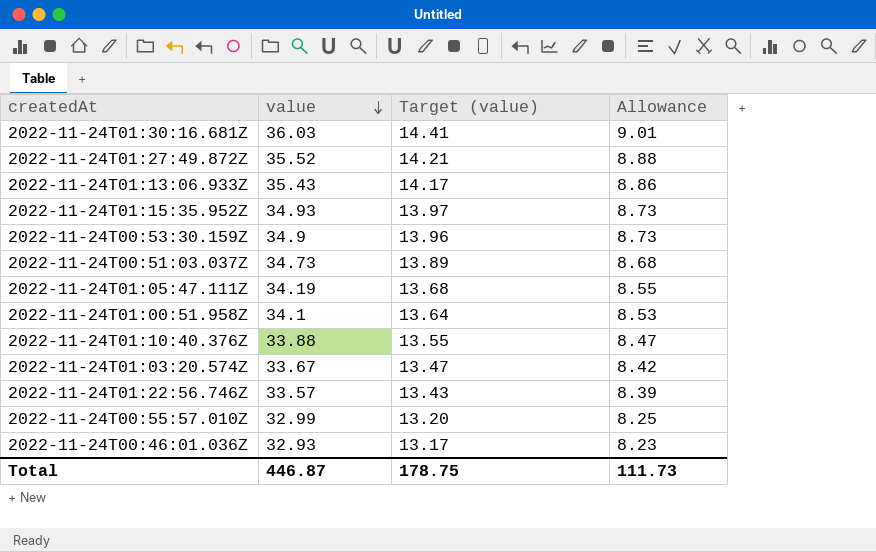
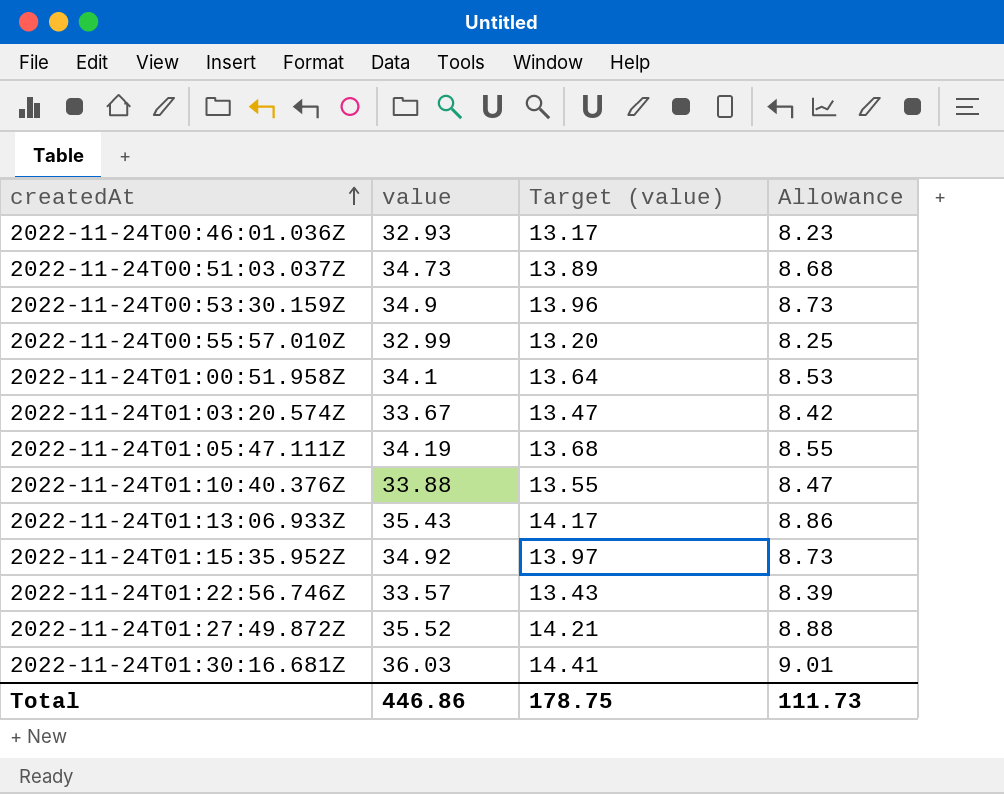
row order: value descending -> createdAt ascending
2022-11-24T01:15:35.952Z | value: 34.93 -> 34.92
Total | value: 446.87 -> 446.86

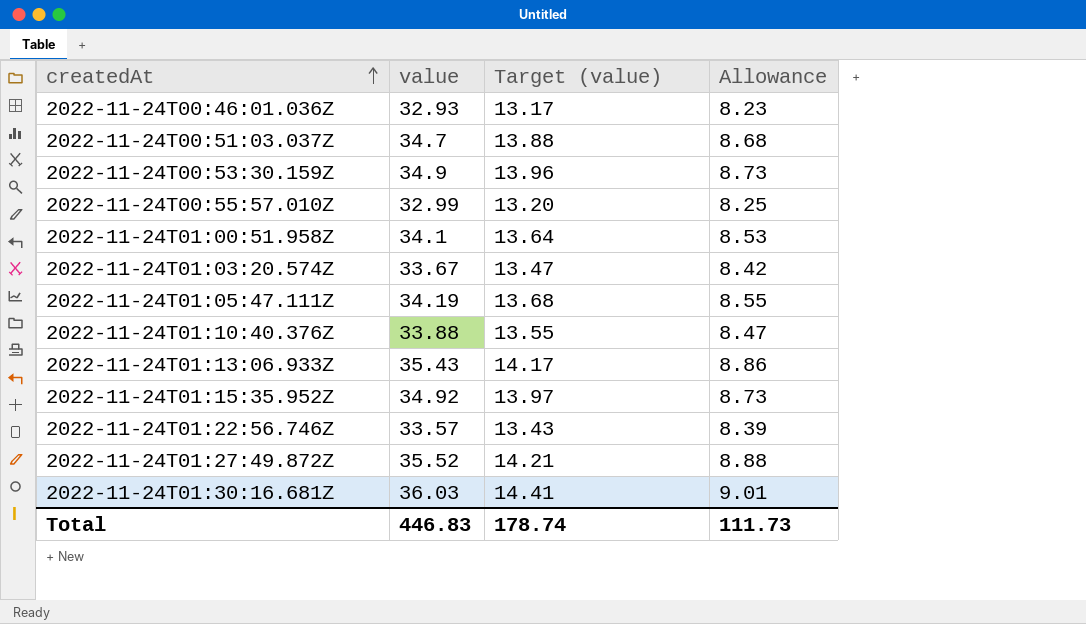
2022-11-24T00:51:03.037Z | value: 34.73 -> 34.7
2022-11-24T00:51:03.037Z | Target (value): 13.89 -> 13.88
Total | value: 446.86 -> 446.83
Total | Target (value): 178.75 -> 178.74

